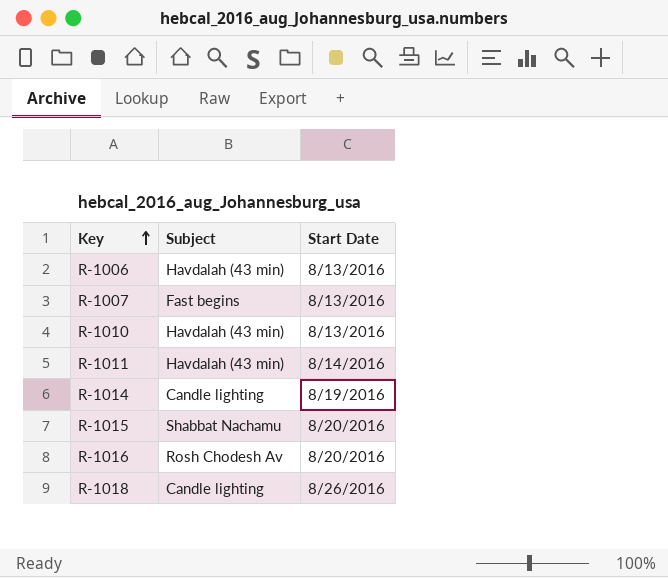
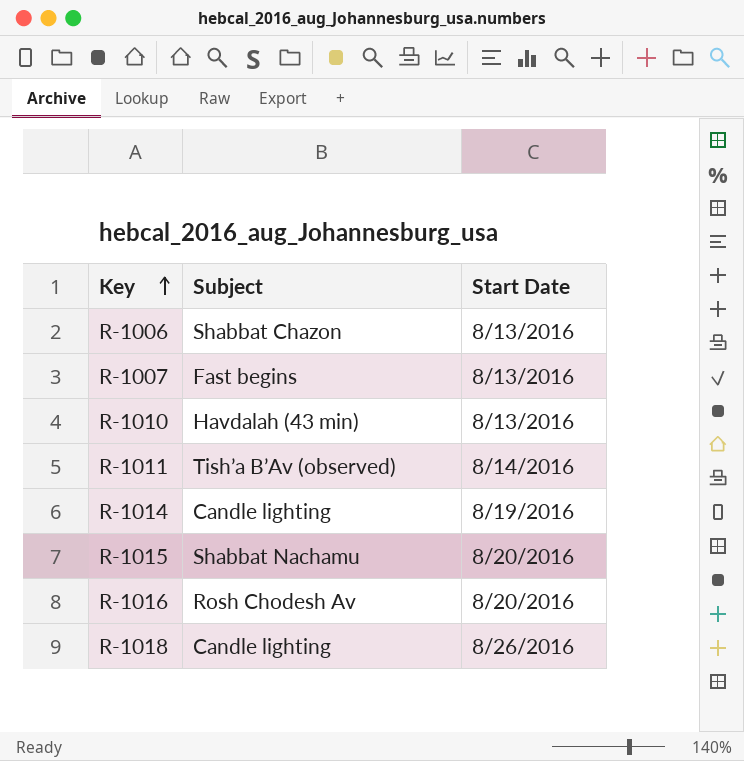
R-1006 | Subject: Havdalah (43 min) -> Shabbat Chazon
R-1011 | Subject: Havdalah (43 min) -> Tish’a B’Av (observed)

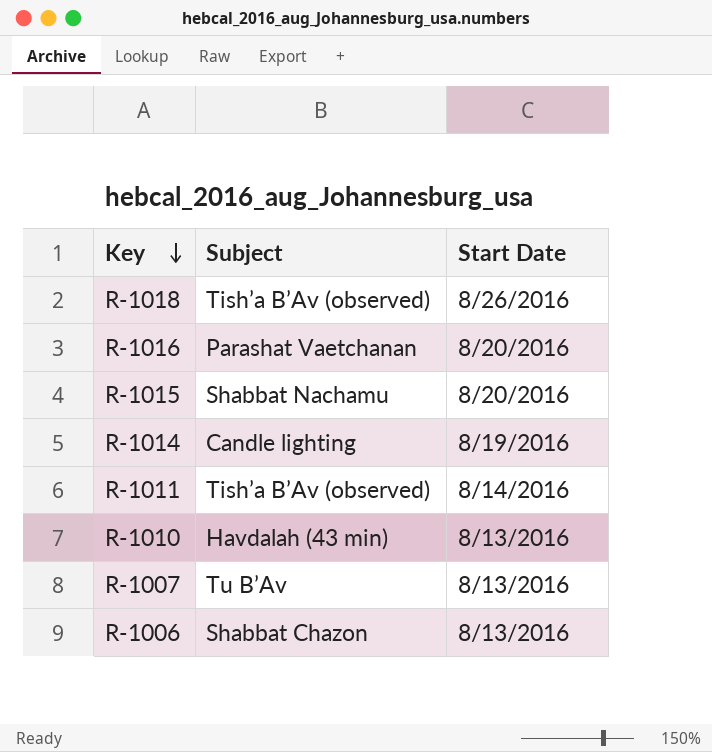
row order: Key ascending -> Key descending
R-1018 | Subject: Candle lighting -> Tish’a B’Av (observed)
R-1016 | Subject: Rosh Chodesh Av -> Parashat Vaetchanan
R-1007 | Subject: Fast begins -> Tu B’Av

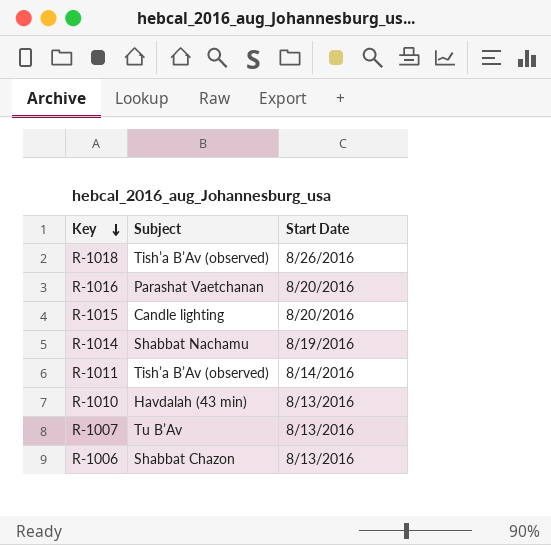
R-1015 | Subject: Shabbat Nachamu -> Candle lighting
R-1014 | Subject: Candle lighting -> Shabbat Nachamu

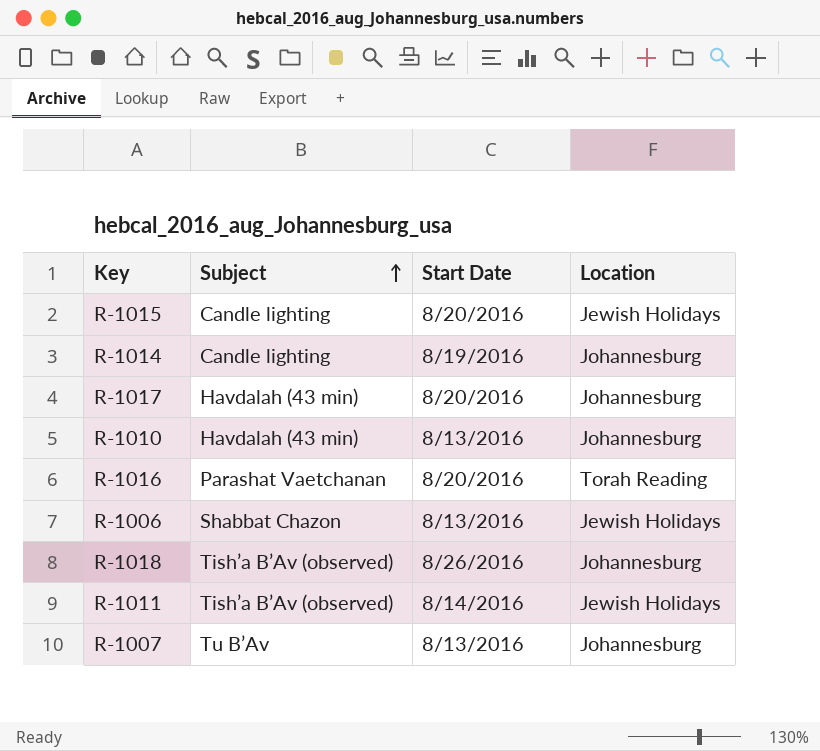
row order: Key descending -> Subject ascending
column Location | position: none -> 4
R-1014 | Subject: Shabbat Nachamu -> Candle lighting
row R-1017: none -> Havdalah (43 min) | 8/20/2016 | Johannesburg

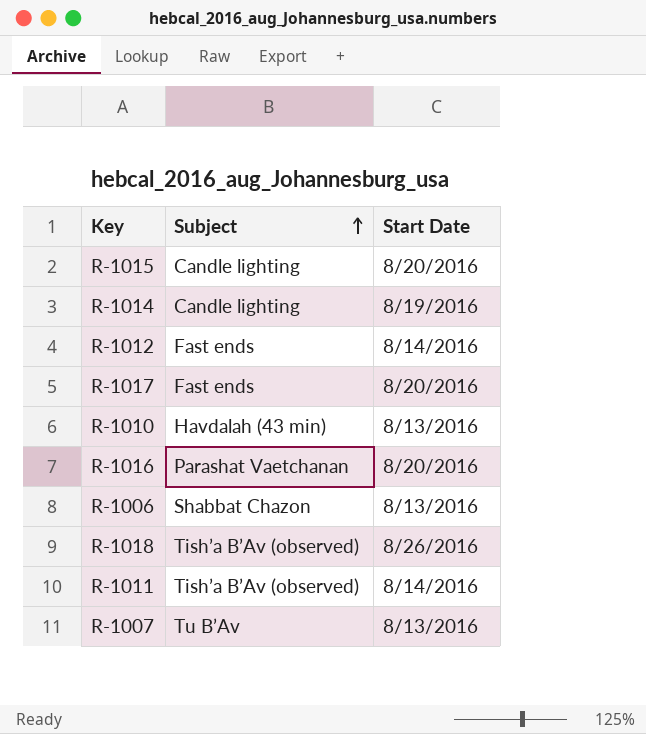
column Location | position: 4 -> none
row R-1012: none -> Fast ends | 8/14/2016
R-1017 | Subject: Havdalah (43 min) -> Fast ends

